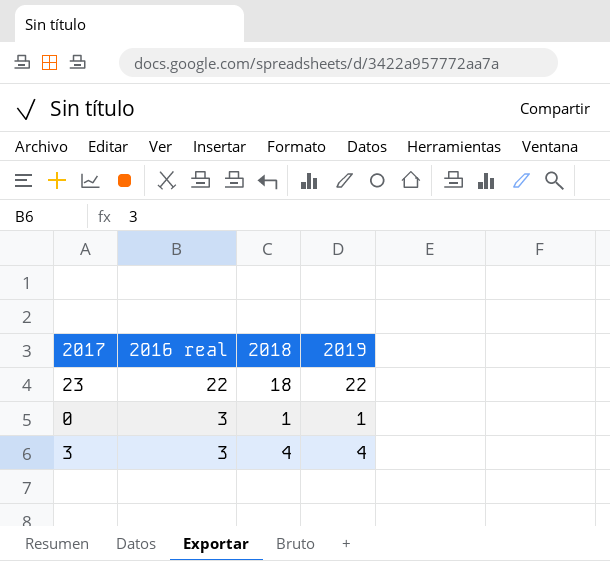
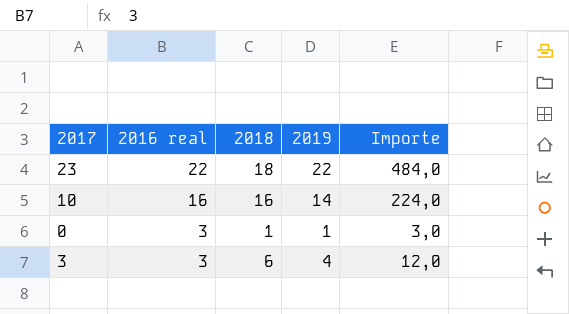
column Importe | formula: none -> [2016 real] * [2019]
row 10: none -> 16 | 16 | 14 | 224,0
3 | 2018: 4 -> 6

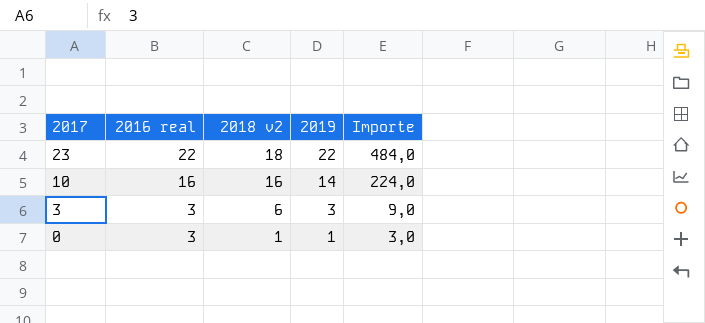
row order: 2016 real descending -> 2017 descending
column name: 2018 -> 2018 v2
3 | 2019: 4 -> 3
3 | Importe: 12,0 -> 9,0

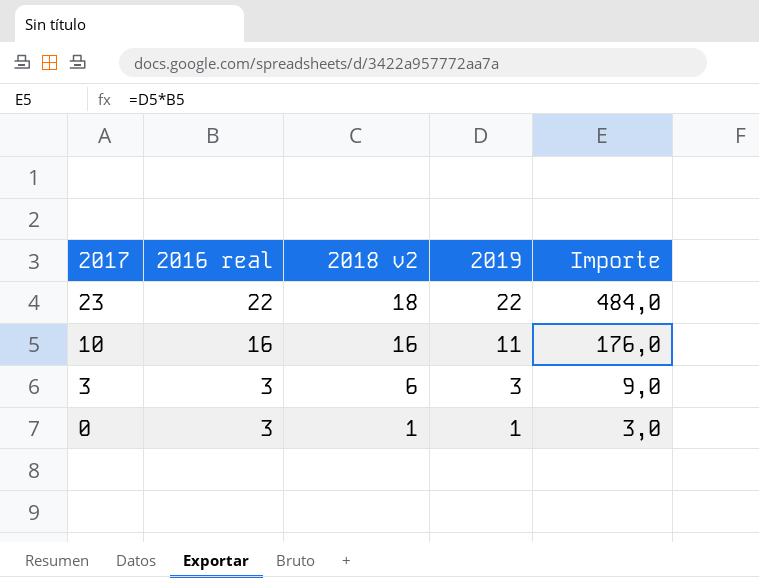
10 | 2019: 14 -> 11
10 | Importe: 224,0 -> 176,0

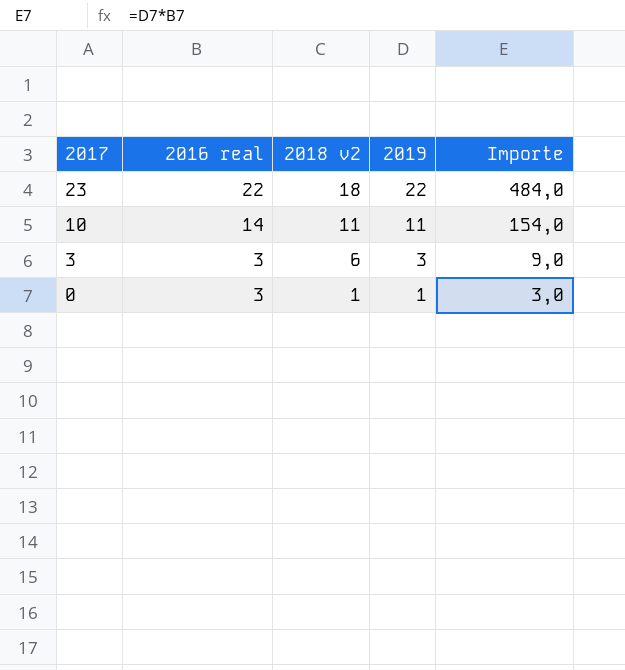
10 | 2016 real: 16 -> 14
10 | 2018 v2: 16 -> 11
10 | Importe: 176,0 -> 154,0

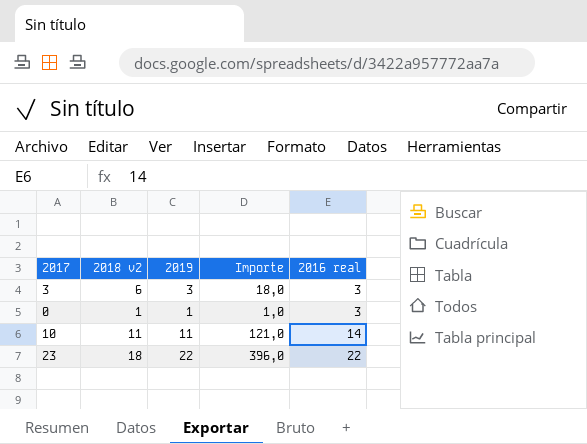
row order: 2017 descending -> 2016 real ascending
column Importe | formula: [2016 real] * [2019] -> [2018 v2] * [2019]
column 2016 real | position: 2 -> 5

